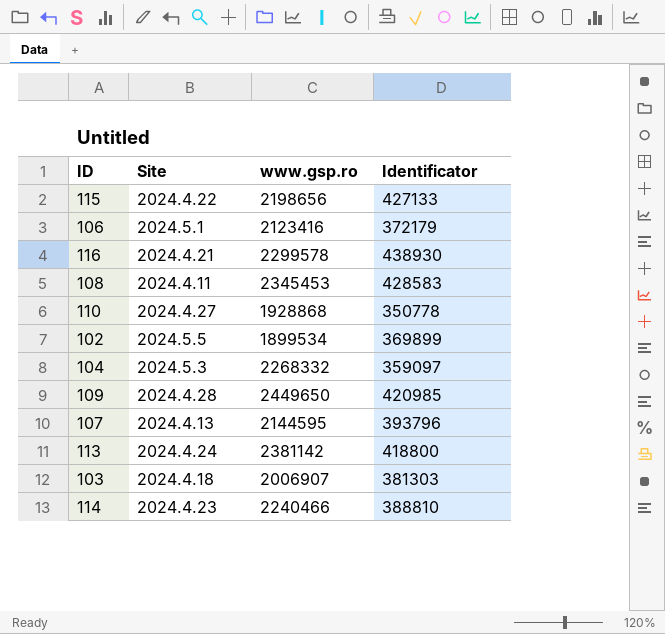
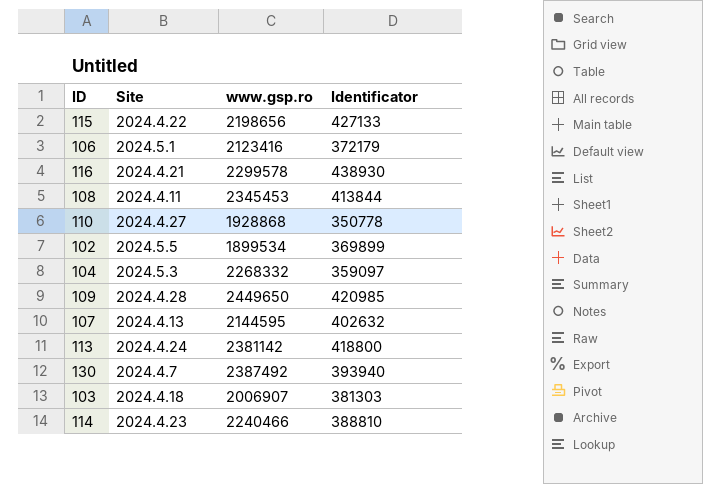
108 | Identificator: 428583 -> 413844
107 | Identificator: 393796 -> 402632
row 130: none -> 2024.4.7 | 2387492 | 393940

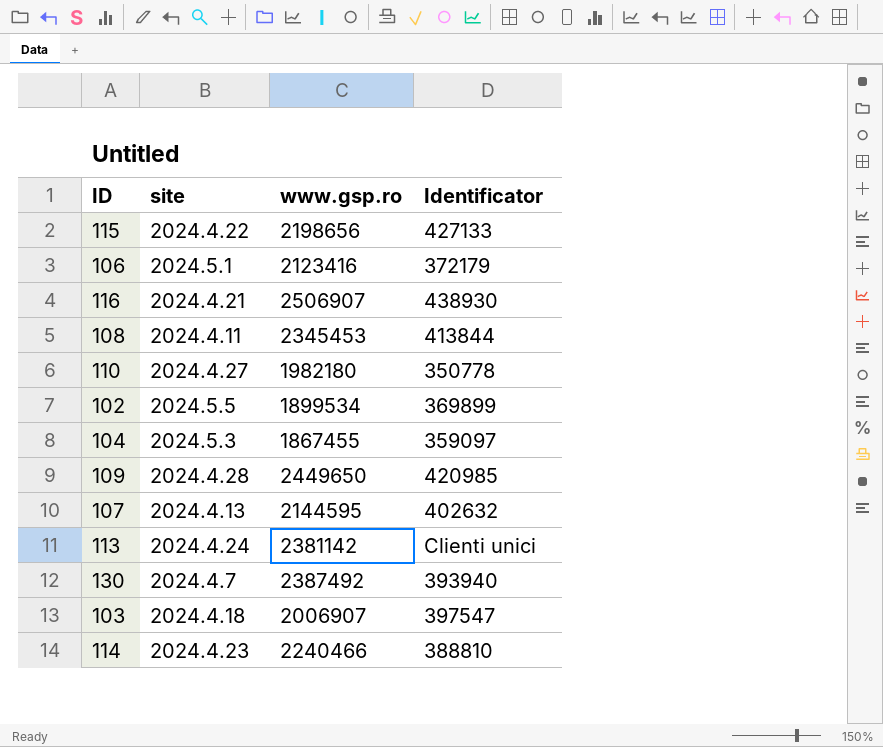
column name: Site -> site
116 | www.gsp.ro: 2299578 -> 2506907
110 | www.gsp.ro: 1928868 -> 1982180
104 | www.gsp.ro: 2268332 -> 1867455
113 | Identificator: 418800 -> Clienti unici
103 | Identificator: 381303 -> 397547

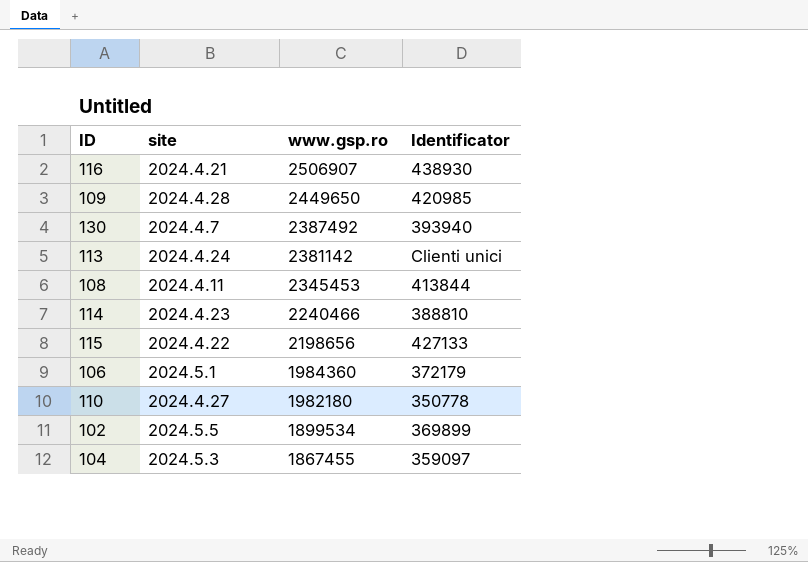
row order: none -> www.gsp.ro descending
row 107: 2024.4.13 | 2144595 | 402632 -> none
row 103: 2024.4.18 | 2006907 | 397547 -> none
106 | www.gsp.ro: 2123416 -> 1984360

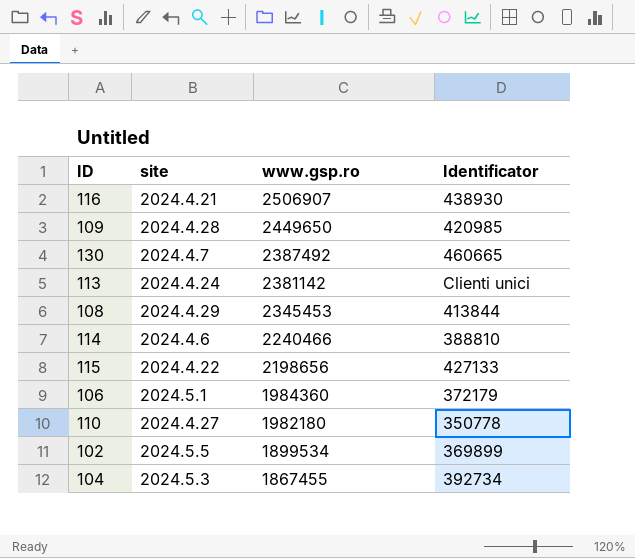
130 | Identificator: 393940 -> 460665
108 | site: 2024.4.11 -> 2024.4.29
114 | site: 2024.4.23 -> 2024.4.6
104 | Identificator: 359097 -> 392734

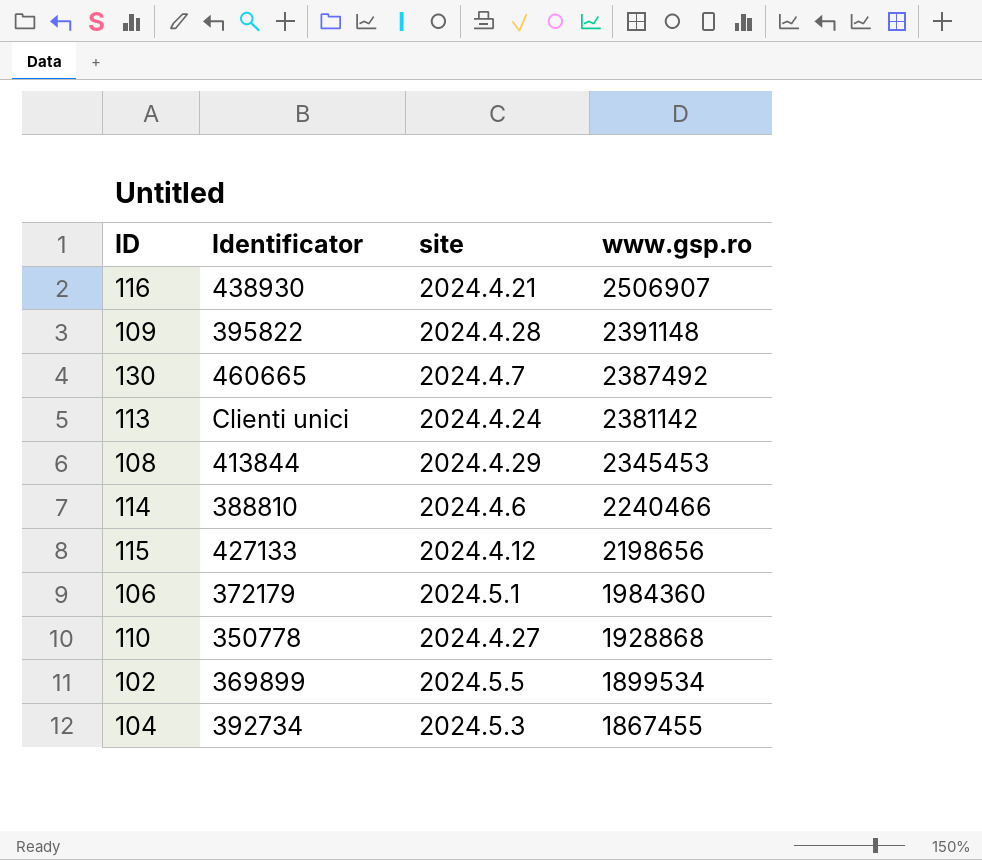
column Identificator | position: 4 -> 2
109 | Identificator: 420985 -> 395822
109 | www.gsp.ro: 2449650 -> 2391148
115 | site: 2024.4.22 -> 2024.4.12
110 | www.gsp.ro: 1982180 -> 1928868

